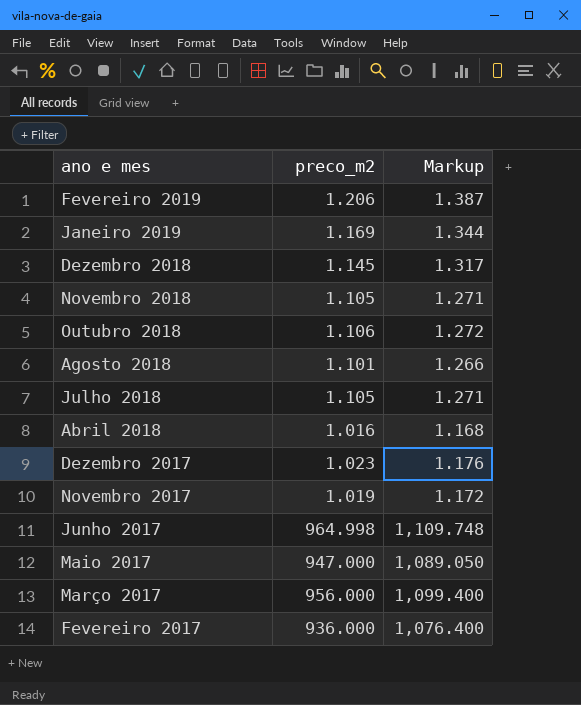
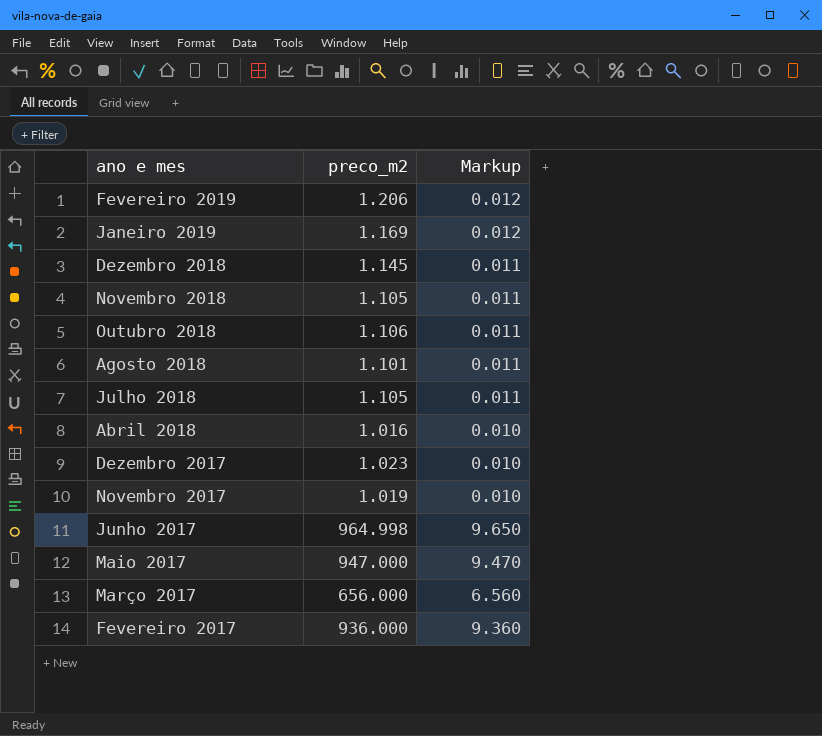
column Markup | formula: [preco_m2] * 1.15 -> [preco_m2] * 0.01
Março 2017 | preco_m2: 956.000 -> 656.000

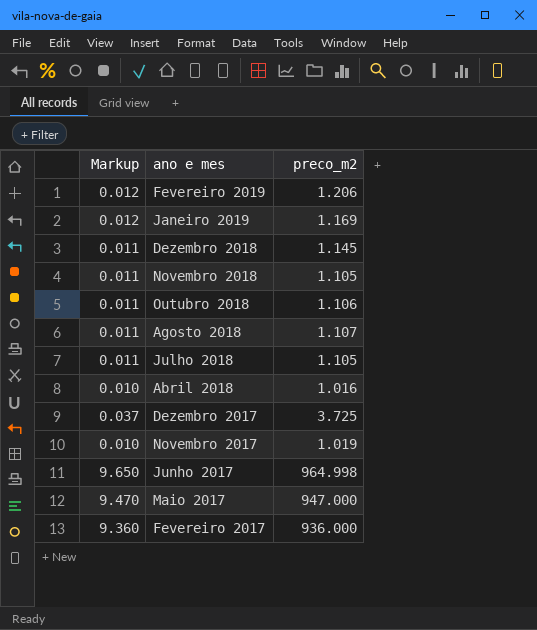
column Markup | position: 3 -> 1
row Março 2017: 656.000 | 6.560 -> none
Agosto 2018 | preco_m2: 1.101 -> 1.107
Dezembro 2017 | Markup: 0.010 -> 0.037
Dezembro 2017 | preco_m2: 1.023 -> 3.725

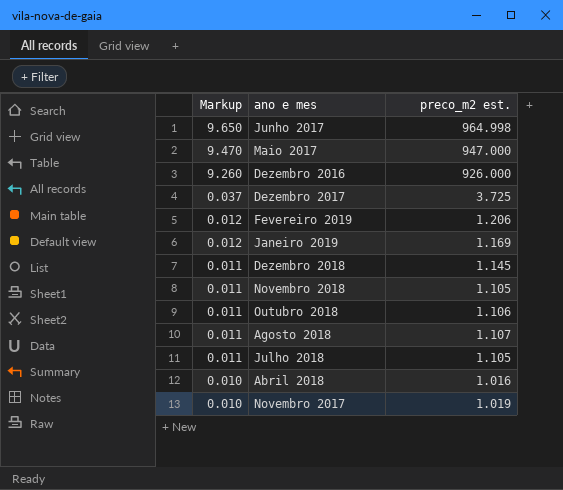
row order: ano e mes descending -> Markup descending
column name: preco_m2 -> preco_m2 est.
row Fevereiro 2017: 9.360 | 936.000 -> none
row Dezembro 2016: none -> 9.260 | 926.000

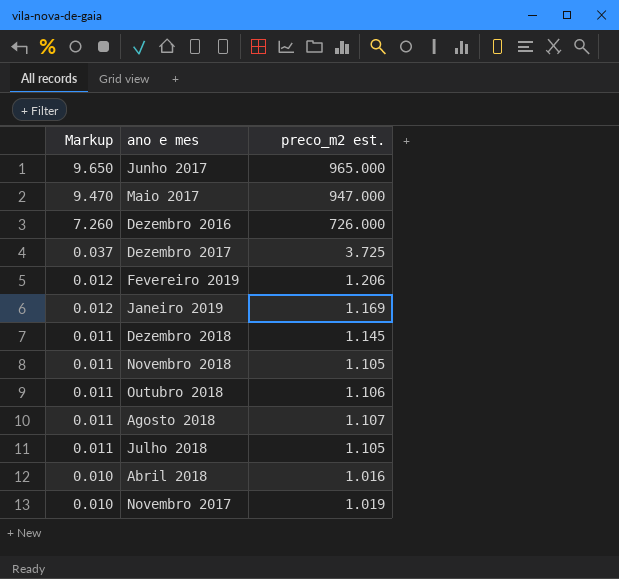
Junho 2017 | preco_m2 est.: 964.998 -> 965.000
Dezembro 2016 | Markup: 9.260 -> 7.260
Dezembro 2016 | preco_m2 est.: 926.000 -> 726.000

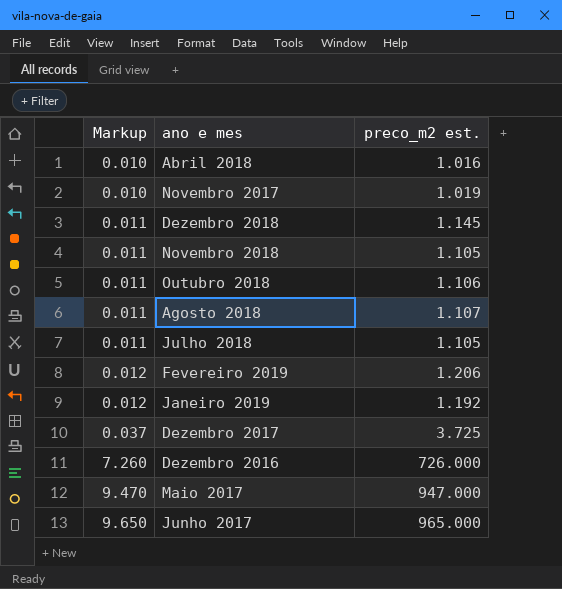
row order: Markup descending -> Markup ascending
Janeiro 2019 | preco_m2 est.: 1.169 -> 1.192

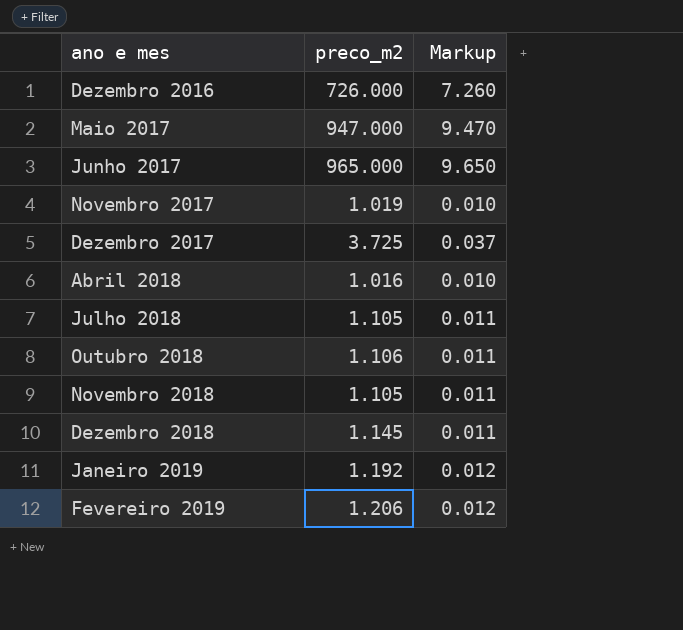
row order: Markup ascending -> ano e mes ascending
column name: preco_m2 est. -> preco_m2
column Markup | position: 1 -> 3
row Agosto 2018: 0.011 | 1.107 -> none

